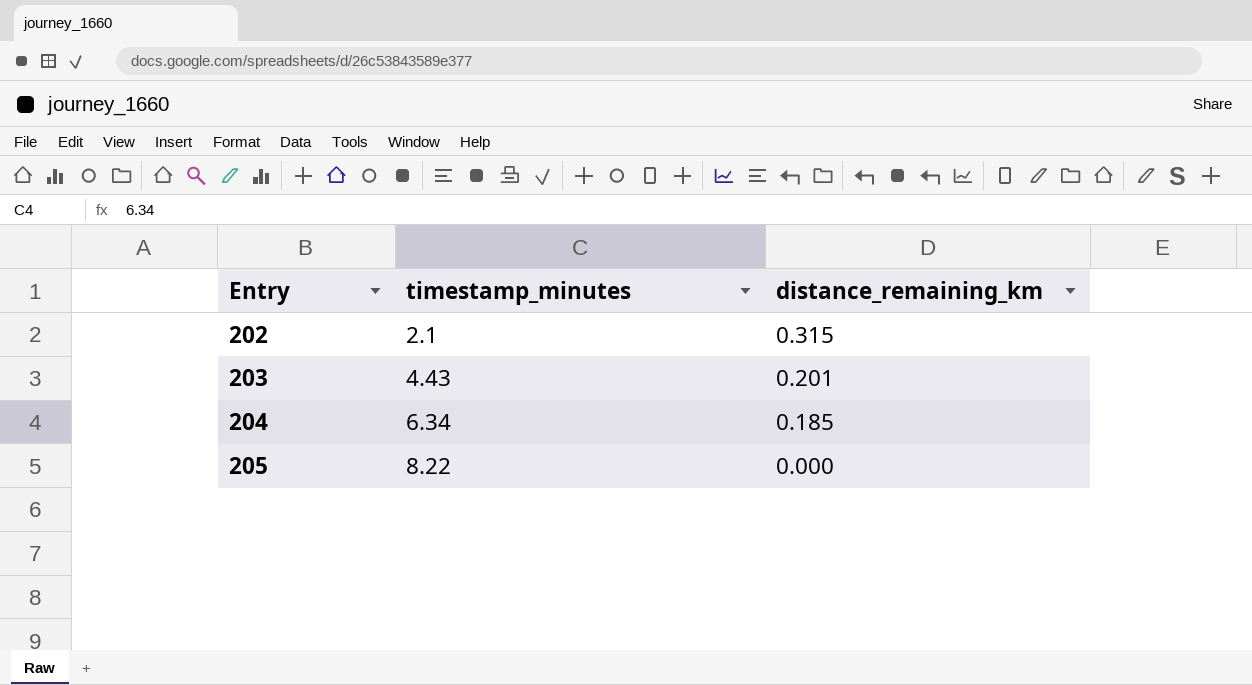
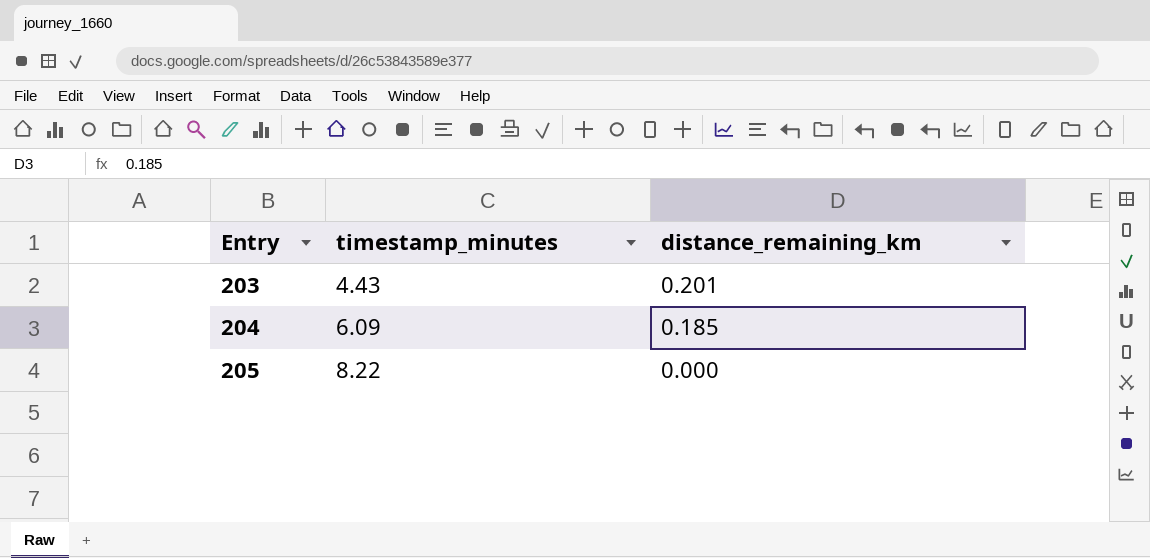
row 202: 2.1 | 0.315 -> none
204 | timestamp_minutes: 6.34 -> 6.09

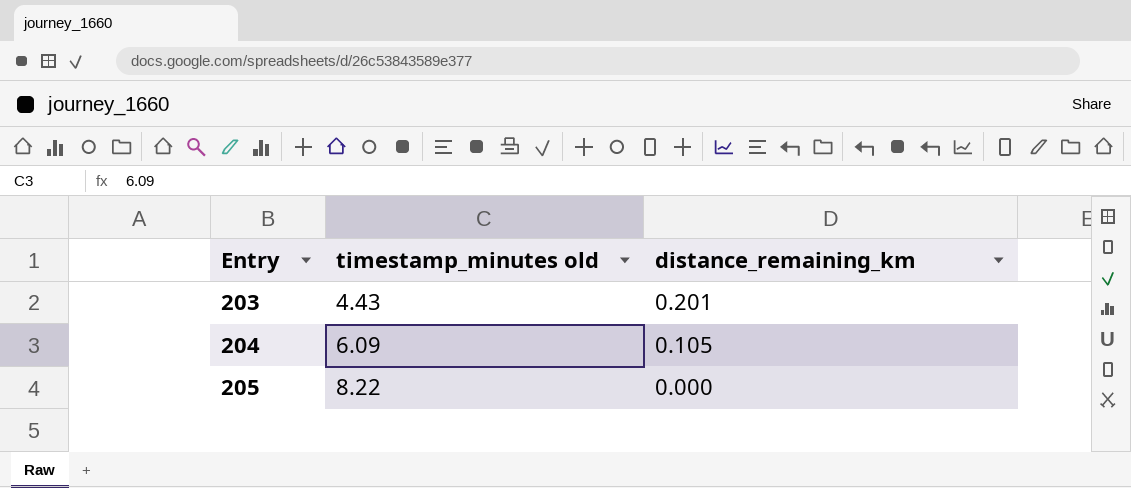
column name: timestamp_minutes -> timestamp_minutes old
204 | distance_remaining_km: 0.185 -> 0.105

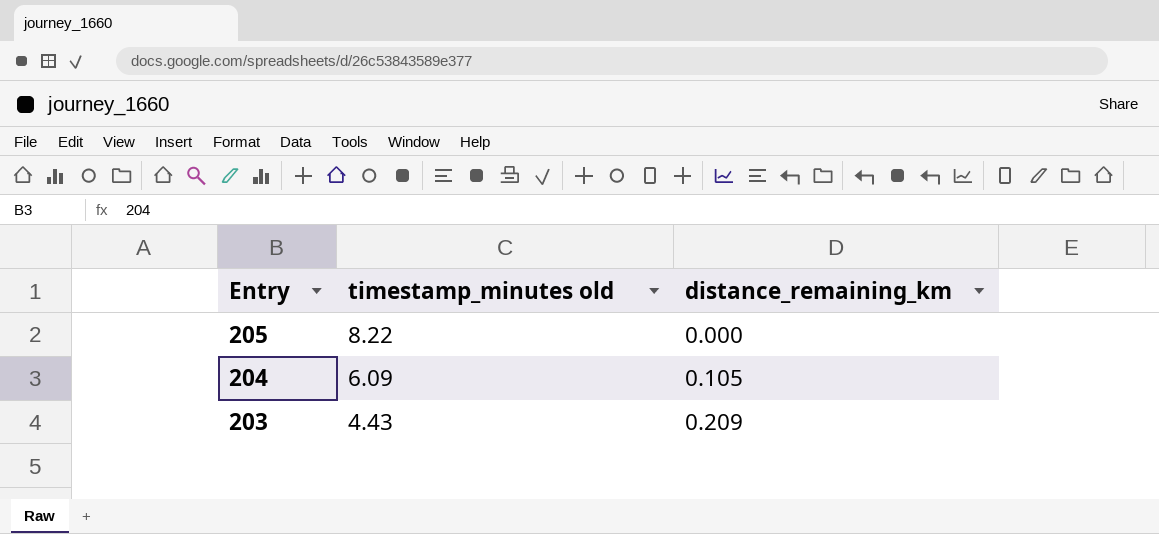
row order: Entry ascending -> Entry descending
203 | distance_remaining_km: 0.201 -> 0.209

